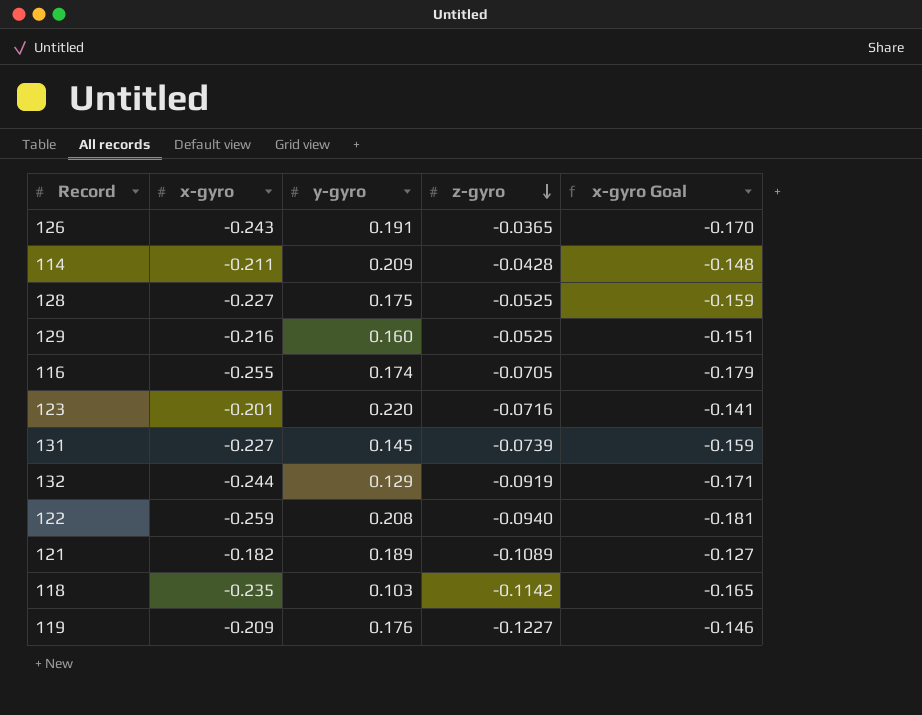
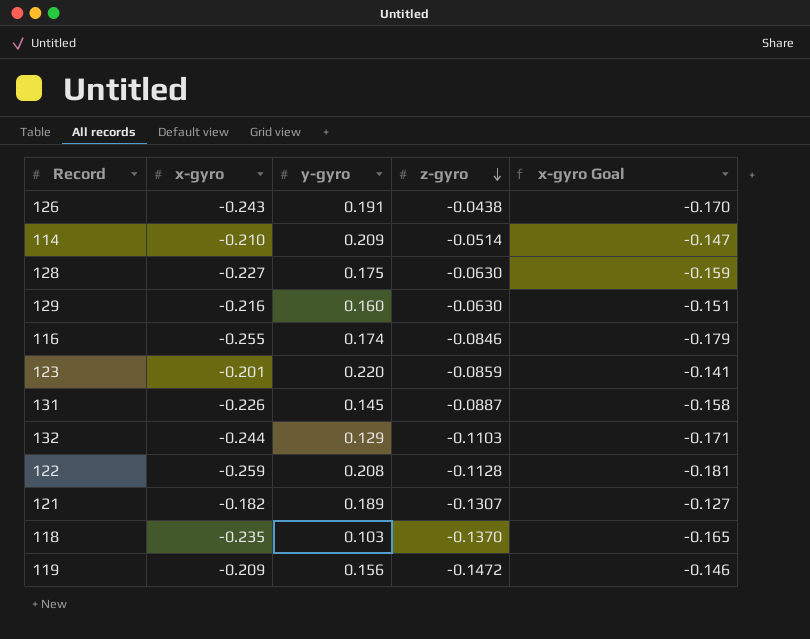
126 | z-gyro: -0.0365 -> -0.0438
114 | x-gyro: -0.211 -> -0.210
114 | z-gyro: -0.0428 -> -0.0514
114 | x-gyro Goal: -0.148 -> -0.147
128 | z-gyro: -0.0525 -> -0.0630
129 | z-gyro: -0.0525 -> -0.0630
116 | z-gyro: -0.0705 -> -0.0846
123 | z-gyro: -0.0716 -> -0.0859
131 | x-gyro: -0.227 -> -0.226
131 | z-gyro: -0.0739 -> -0.0887
131 | x-gyro Goal: -0.159 -> -0.158
132 | z-gyro: -0.0919 -> -0.1103
122 | z-gyro: -0.0940 -> -0.1128
121 | z-gyro: -0.1089 -> -0.1307
118 | z-gyro: -0.1142 -> -0.1370
119 | y-gyro: 0.176 -> 0.156
119 | z-gyro: -0.1227 -> -0.1472

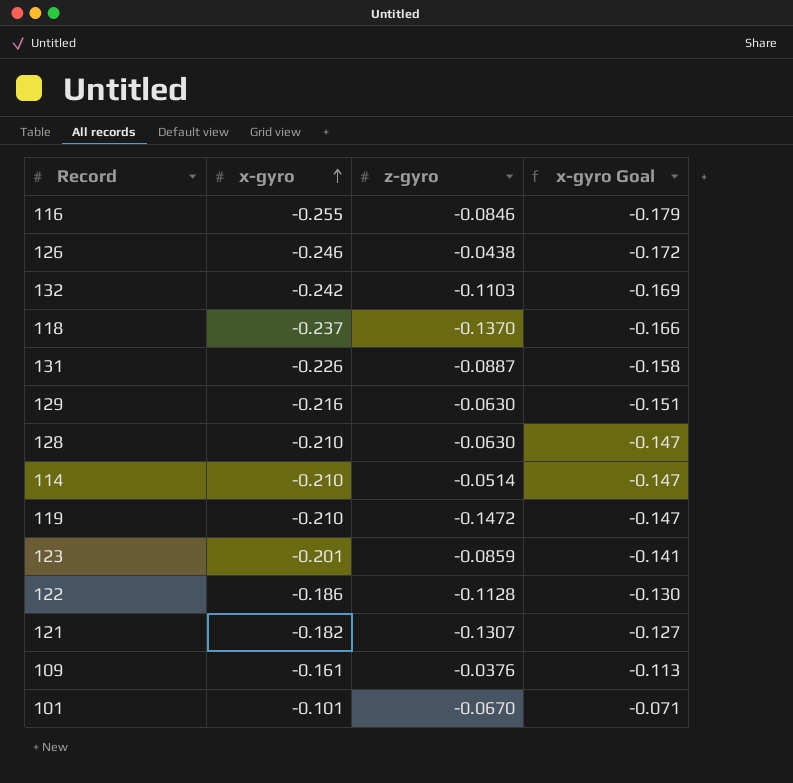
row order: z-gyro descending -> x-gyro ascending
column y-gyro | position: 3 -> none
126 | x-gyro: -0.243 -> -0.246
126 | x-gyro Goal: -0.170 -> -0.172
132 | x-gyro: -0.244 -> -0.242
132 | x-gyro Goal: -0.171 -> -0.169
118 | x-gyro: -0.235 -> -0.237
118 | x-gyro Goal: -0.165 -> -0.166
128 | x-gyro: -0.227 -> -0.210
128 | x-gyro Goal: -0.159 -> -0.147
119 | x-gyro: -0.209 -> -0.210
119 | x-gyro Goal: -0.146 -> -0.147
122 | x-gyro: -0.259 -> -0.186
122 | x-gyro Goal: -0.181 -> -0.130
row 109: none -> -0.161 | -0.0376 | -0.113
row 101: none -> -0.101 | -0.0670 | -0.071

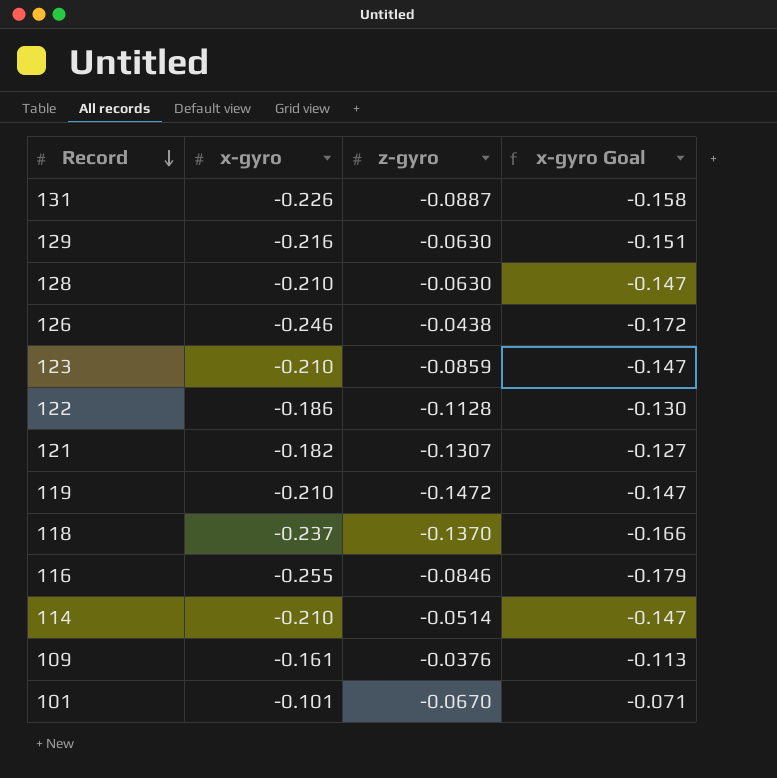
row order: x-gyro ascending -> Record descending
row 132: -0.242 | -0.1103 | -0.169 -> none
123 | x-gyro: -0.201 -> -0.210
123 | x-gyro Goal: -0.141 -> -0.147

